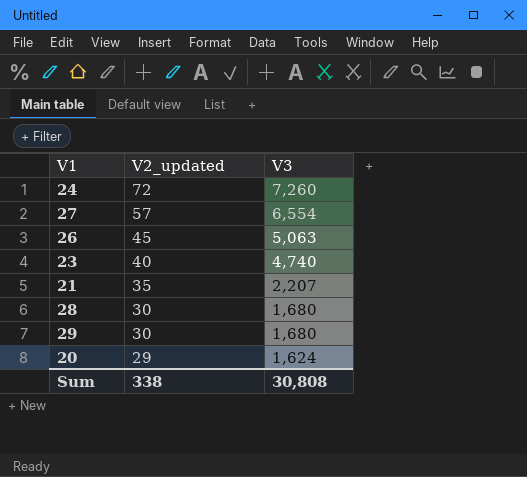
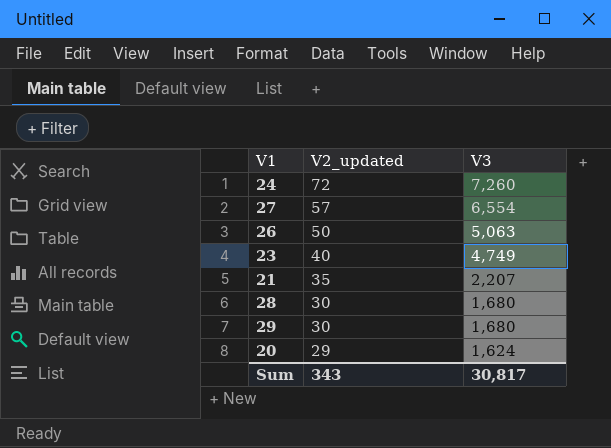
26 | V2_updated: 45 -> 50
23 | V3: 4,740 -> 4,749
Sum | V2_updated: 338 -> 343
Sum | V3: 30,808 -> 30,817

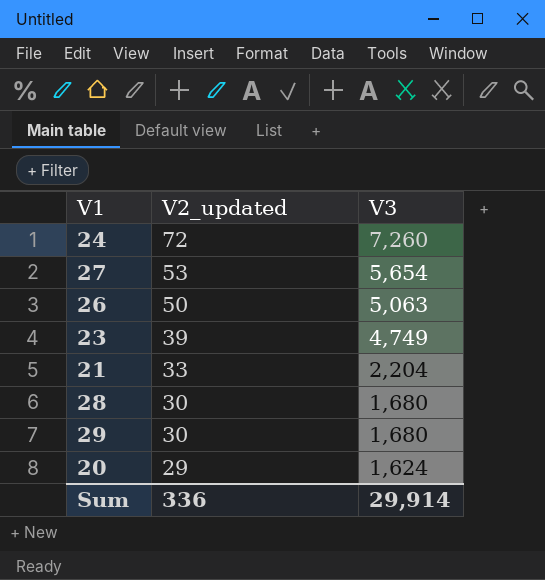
27 | V2_updated: 57 -> 53
27 | V3: 6,554 -> 5,654
23 | V2_updated: 40 -> 39
21 | V2_updated: 35 -> 33
21 | V3: 2,207 -> 2,204
Sum | V2_updated: 343 -> 336
Sum | V3: 30,817 -> 29,914

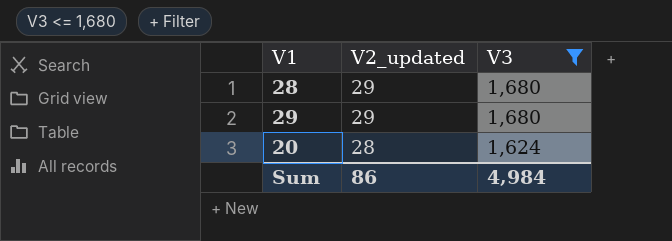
filter: none -> V3 <= 1,680
28 | V2_updated: 30 -> 29
29 | V2_updated: 30 -> 29
20 | V2_updated: 29 -> 28
Sum | V2_updated: 336 -> 86
Sum | V3: 29,914 -> 4,984

